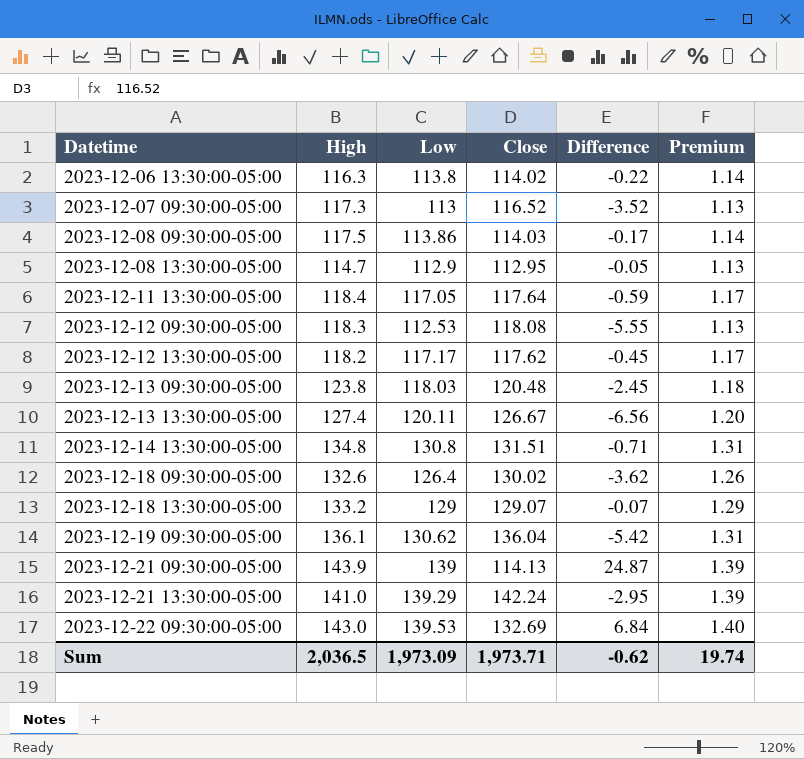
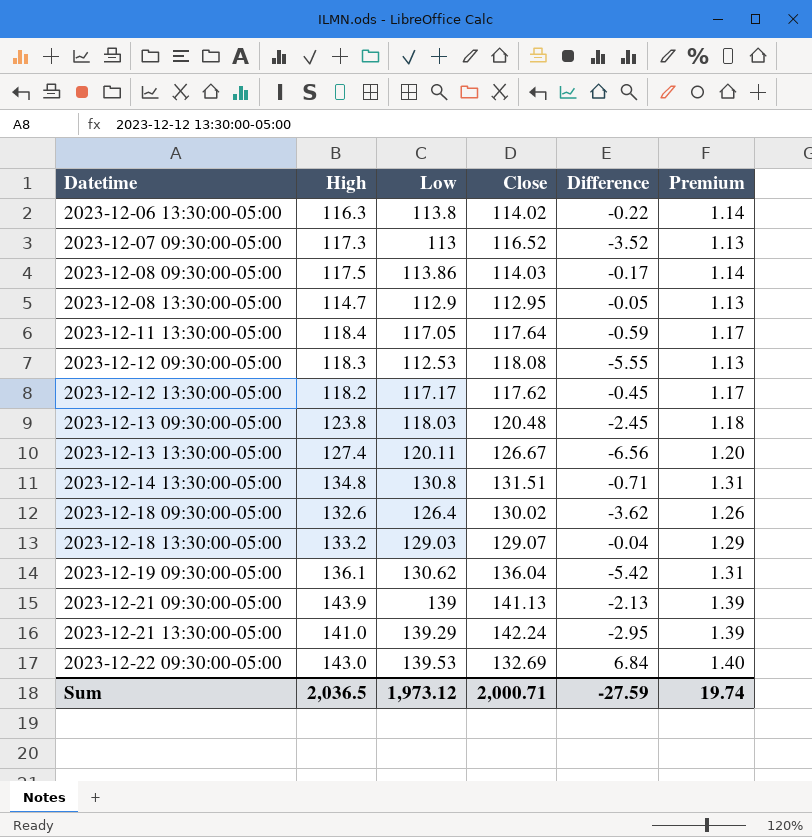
2023-12-18 13:30:00-05:00 | Low: 129 -> 129.03
2023-12-18 13:30:00-05:00 | Difference: -0.07 -> -0.04
2023-12-21 09:30:00-05:00 | Close: 114.13 -> 141.13
2023-12-21 09:30:00-05:00 | Difference: 24.87 -> -2.13
Sum | Low: 1,973.09 -> 1,973.12
Sum | Close: 1,973.71 -> 2,000.71
Sum | Difference: -0.62 -> -27.59

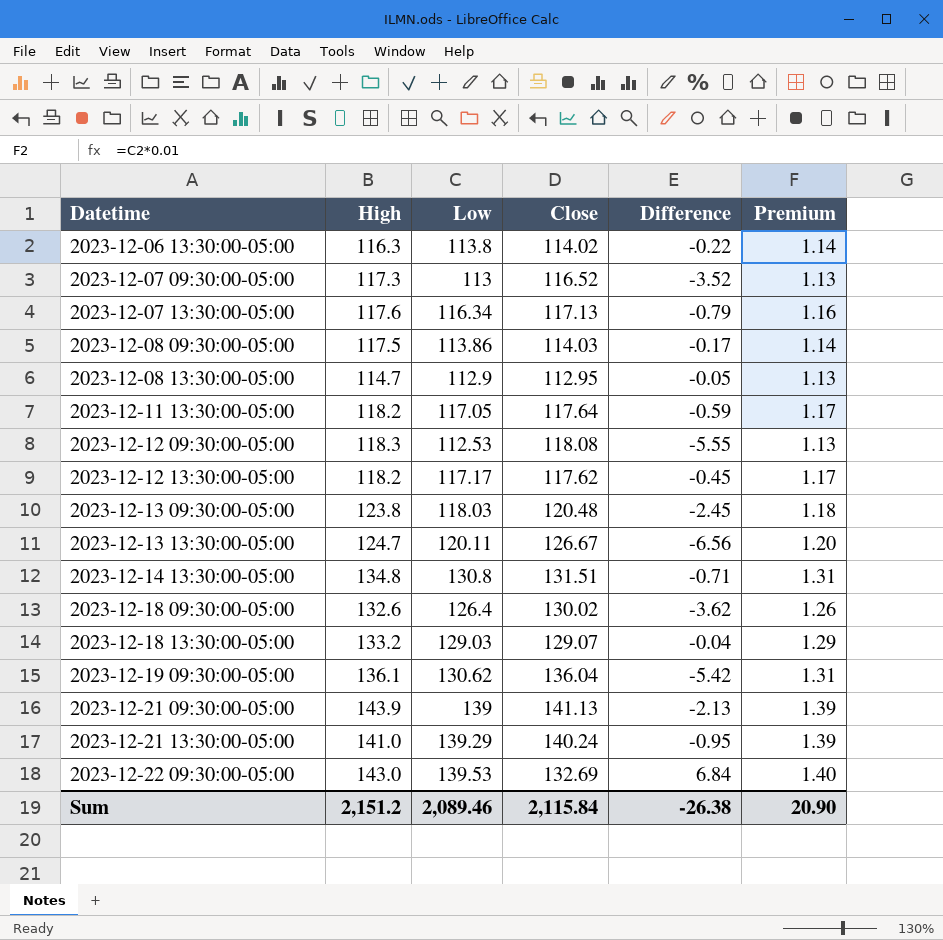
row 2023-12-07 13:30:00-05:00: none -> 117.6 | 116.34 | 117.13 | -0.79 | 1.16
2023-12-11 13:30:00-05:00 | High: 118.4 -> 118.2
2023-12-13 13:30:00-05:00 | High: 127.4 -> 124.7
2023-12-21 13:30:00-05:00 | Close: 142.24 -> 140.24
2023-12-21 13:30:00-05:00 | Difference: -2.95 -> -0.95
Sum | High: 2,036.5 -> 2,151.2
Sum | Low: 1,973.12 -> 2,089.46
Sum | Close: 2,000.71 -> 2,115.84
Sum | Difference: -27.59 -> -26.38
Sum | Premium: 19.74 -> 20.90

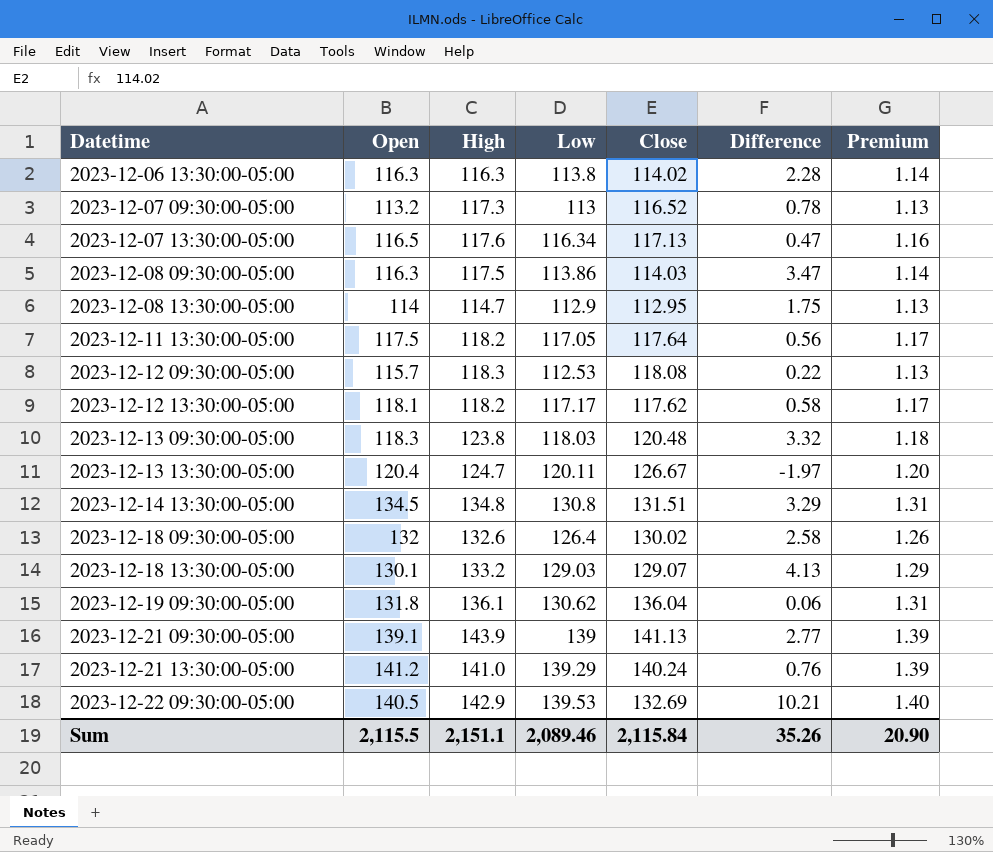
column Open | position: none -> 2
column Difference | formula: [Low] - [Close] -> [High] - [Close]
2023-12-22 09:30:00-05:00 | High: 143.0 -> 142.9
Sum | High: 2,151.2 -> 2,151.1
Sum | Difference: -26.38 -> 35.26

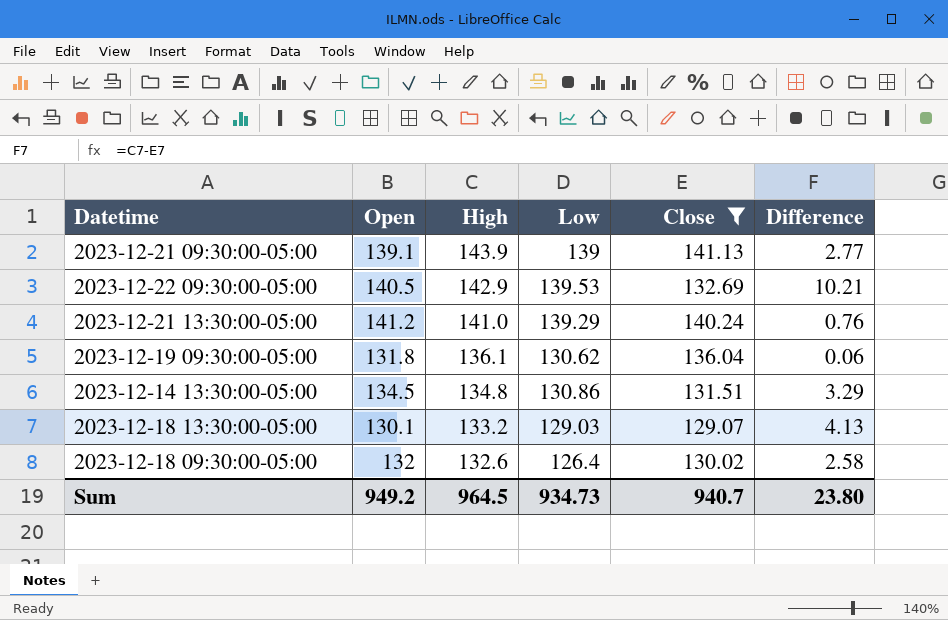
filter: none -> Close >= 129.07
row order: Datetime ascending -> High descending
column Premium | formula: [Low] * 0.01 -> none
2023-12-14 13:30:00-05:00 | Low: 130.8 -> 130.86
Sum | Open: 2,115.5 -> 949.2
Sum | High: 2,151.1 -> 964.5
Sum | Low: 2,089.46 -> 934.73
Sum | Close: 2,115.84 -> 940.7
Sum | Difference: 35.26 -> 23.80

